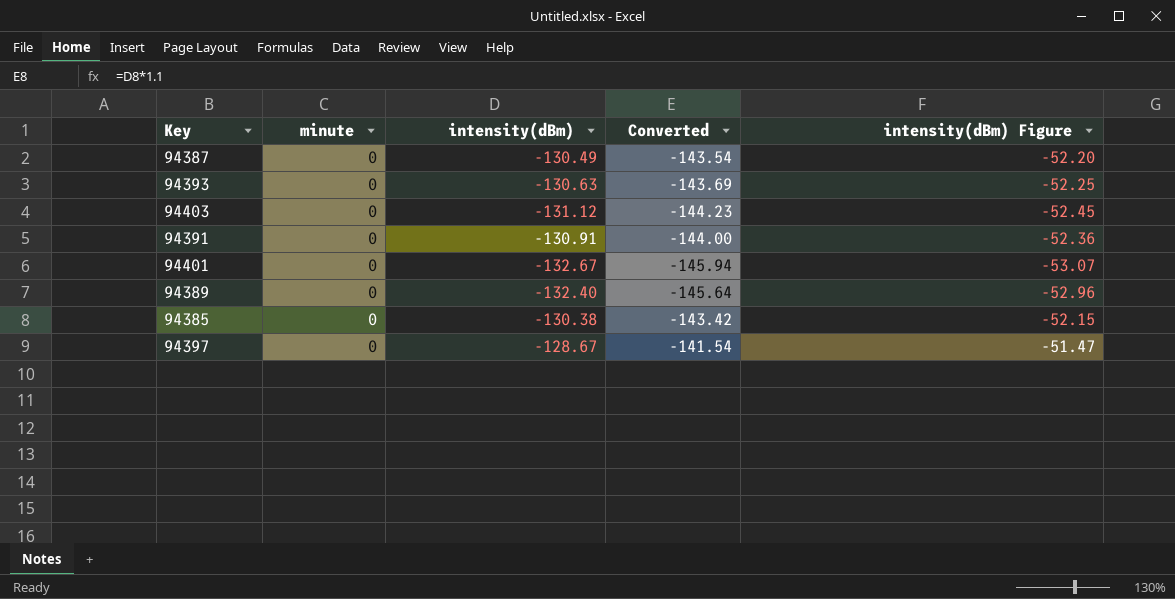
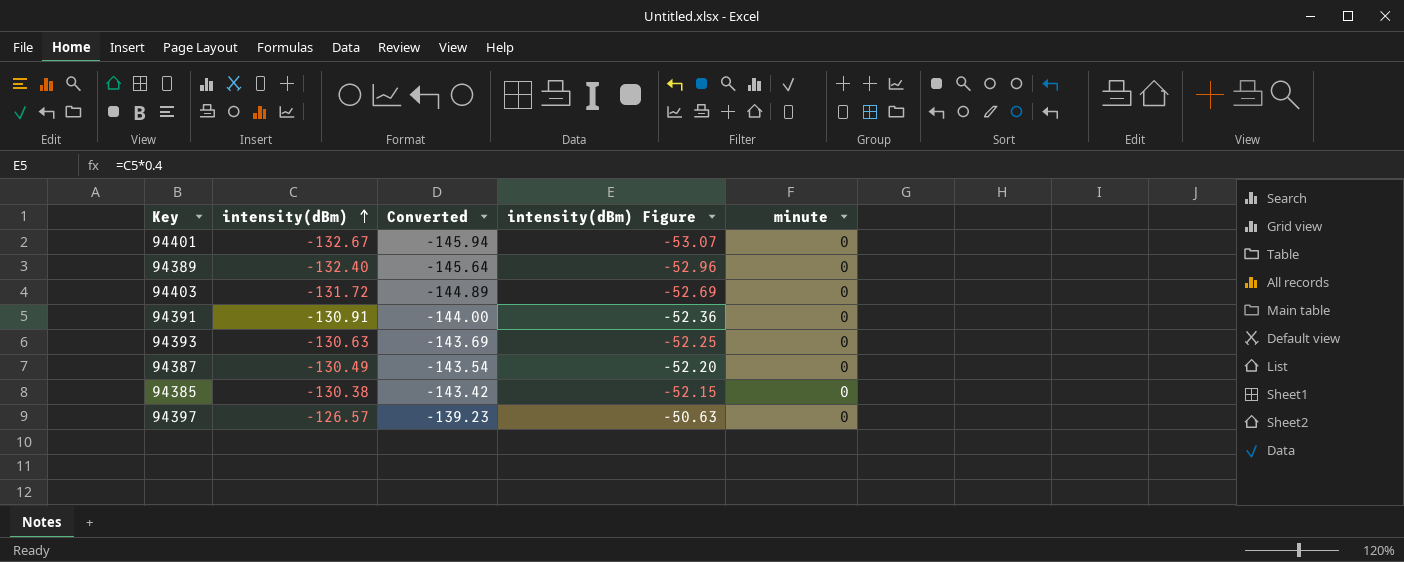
row order: none -> intensity(dBm) ascending
column minute | position: 2 -> 5
94403 | intensity(dBm): -131.12 -> -131.72
94403 | Converted: -144.23 -> -144.89
94403 | intensity(dBm) Figure: -52.45 -> -52.69
94397 | intensity(dBm): -128.67 -> -126.57
94397 | Converted: -141.54 -> -139.23
94397 | intensity(dBm) Figure: -51.47 -> -50.63

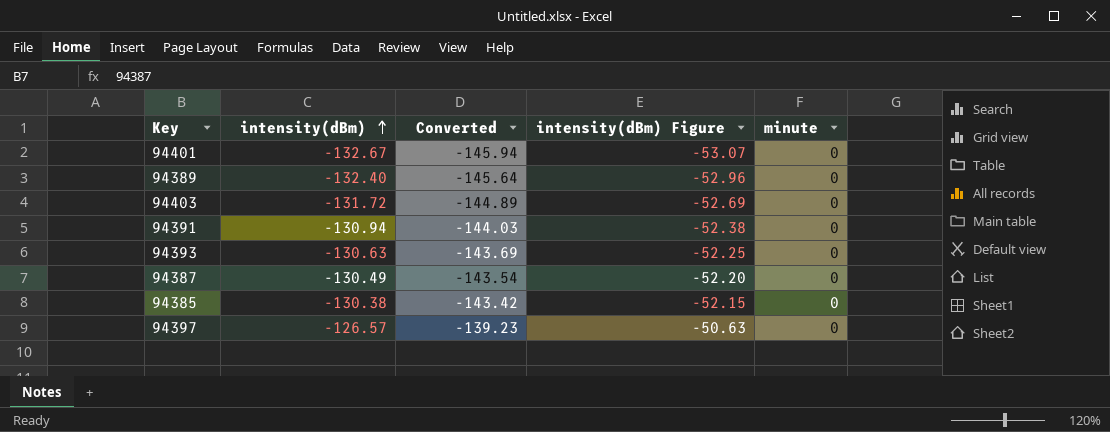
94391 | intensity(dBm): -130.91 -> -130.94
94391 | Converted: -144.00 -> -144.03
94391 | intensity(dBm) Figure: -52.36 -> -52.38

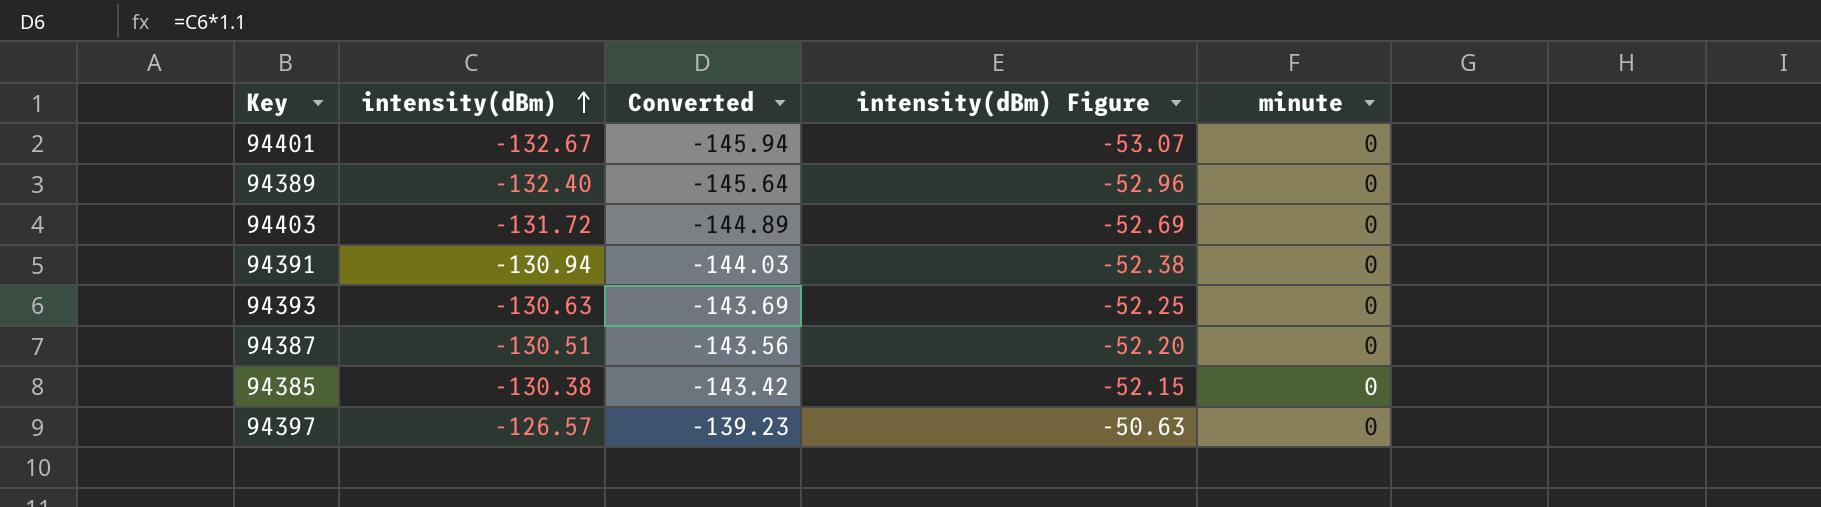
94387 | intensity(dBm): -130.49 -> -130.51
94387 | Converted: -143.54 -> -143.56

